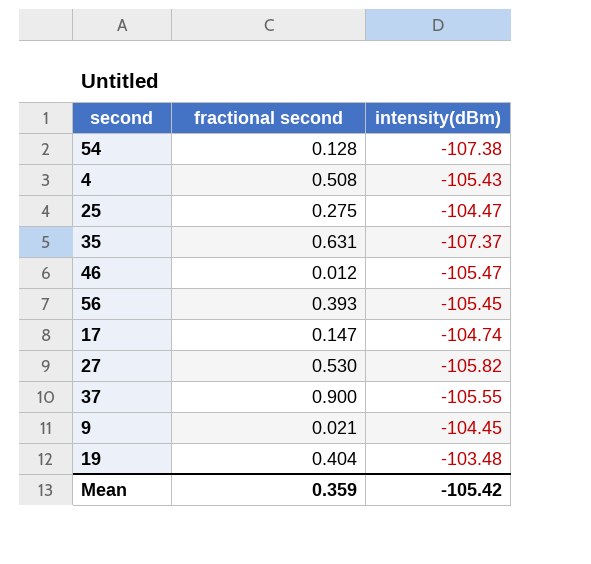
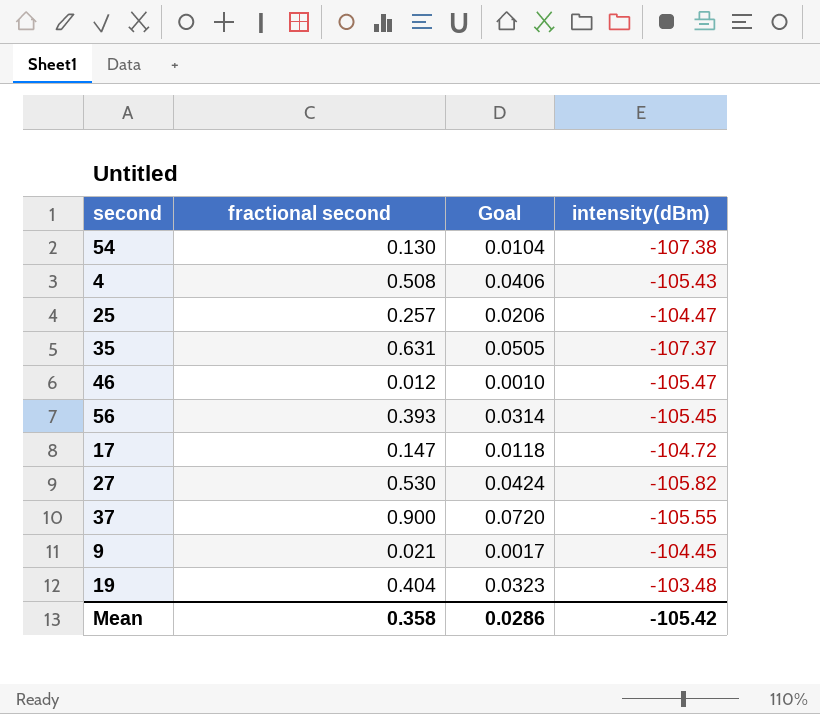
column Goal | formula: none -> [fractional second] * 0.08
54 | fractional second: 0.128 -> 0.130
25 | fractional second: 0.275 -> 0.257
17 | intensity(dBm): -104.74 -> -104.72
Mean | fractional second: 0.359 -> 0.358

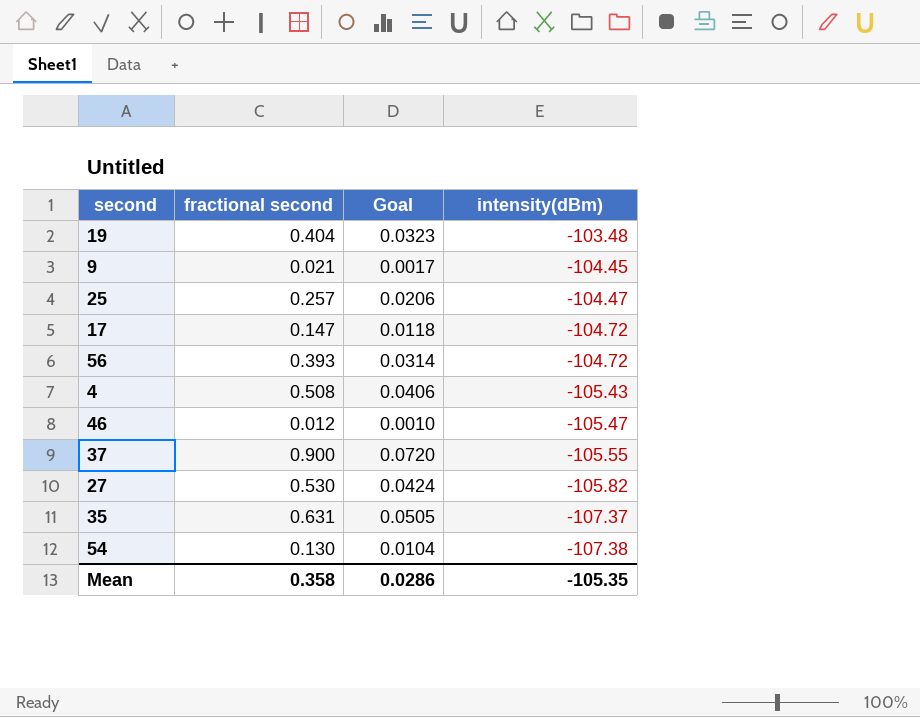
row order: none -> intensity(dBm) descending
56 | intensity(dBm): -105.45 -> -104.72
Mean | intensity(dBm): -105.42 -> -105.35

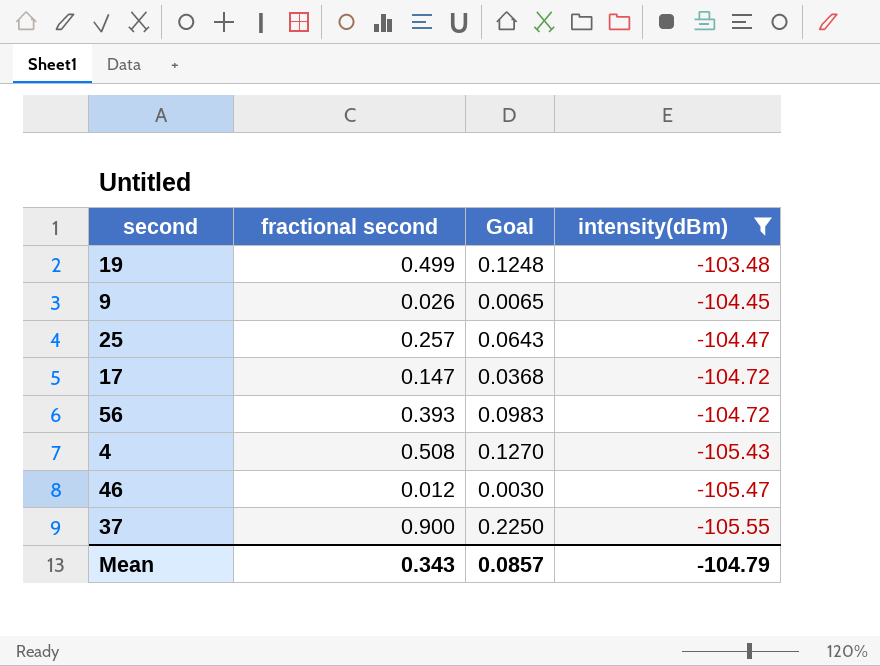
filter: none -> intensity(dBm) >= -105.55
column Goal | formula: [fractional second] * 0.08 -> [fractional second] * 0.25
19 | fractional second: 0.404 -> 0.499
9 | fractional second: 0.021 -> 0.026
Mean | fractional second: 0.358 -> 0.343
Mean | Goal: 0.0286 -> 0.0857
Mean | intensity(dBm): -105.35 -> -104.79

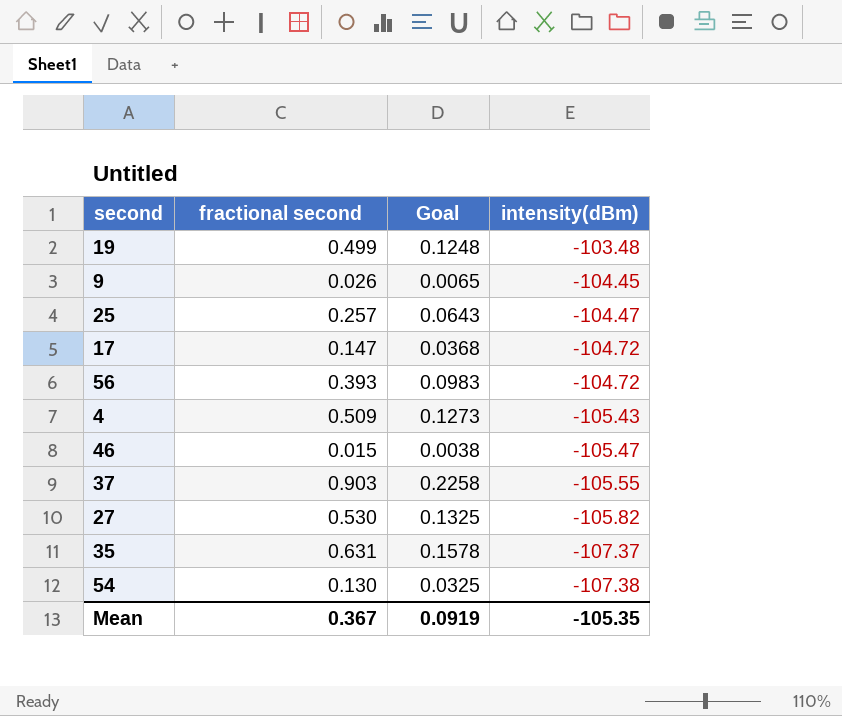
filter: intensity(dBm) >= -105.55 -> none
4 | fractional second: 0.508 -> 0.509
4 | Goal: 0.1270 -> 0.1273
46 | fractional second: 0.012 -> 0.015
46 | Goal: 0.0030 -> 0.0038
37 | fractional second: 0.900 -> 0.903
37 | Goal: 0.2250 -> 0.2258
Mean | fractional second: 0.343 -> 0.367
Mean | Goal: 0.0857 -> 0.0919
Mean | intensity(dBm): -104.79 -> -105.35

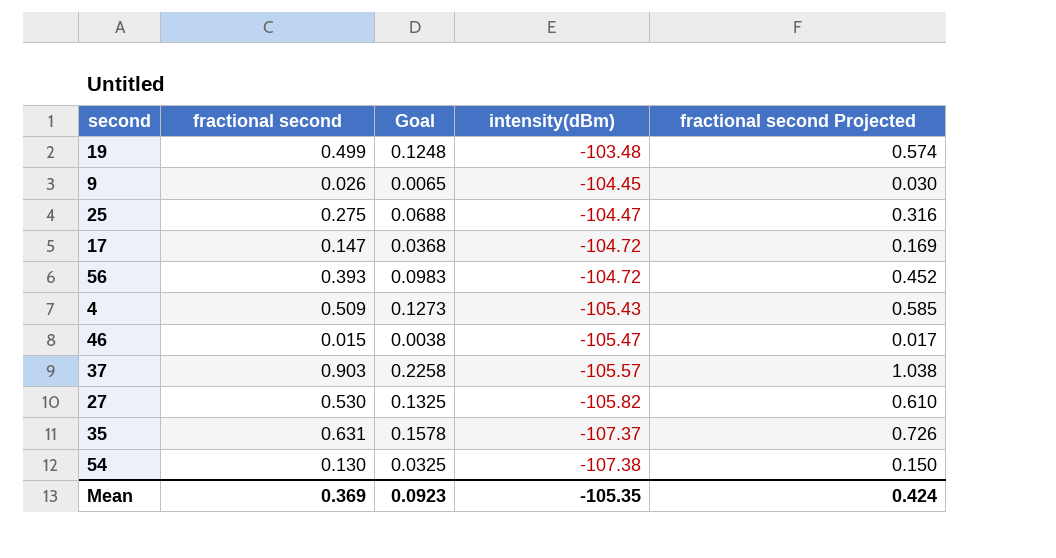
column fractional second Projected | formula: none -> [fractional second] * 1.15
25 | fractional second: 0.257 -> 0.275
25 | Goal: 0.0643 -> 0.0688
37 | intensity(dBm): -105.55 -> -105.57
Mean | fractional second: 0.367 -> 0.369
Mean | Goal: 0.0919 -> 0.0923

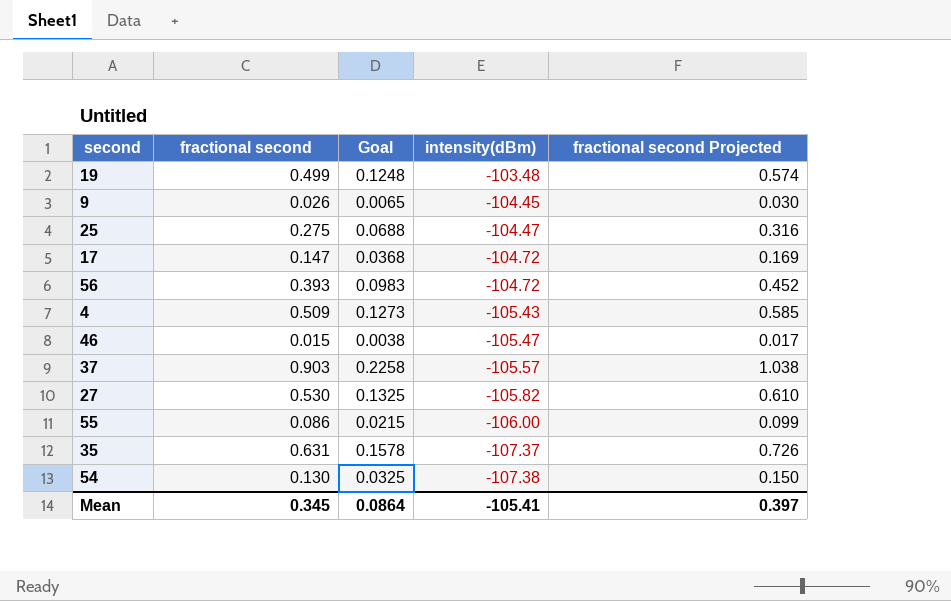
row 55: none -> 0.086 | 0.0215 | -106.00 | 0.099
Mean | fractional second: 0.369 -> 0.345
Mean | Goal: 0.0923 -> 0.0864
Mean | intensity(dBm): -105.35 -> -105.41
Mean | fractional second Projected: 0.424 -> 0.397

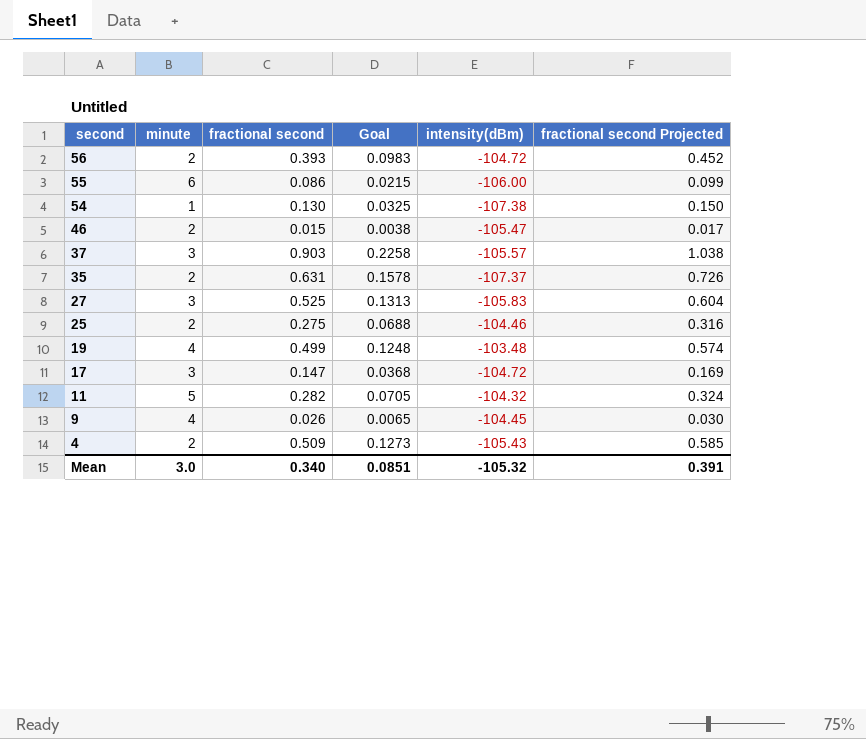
row order: intensity(dBm) descending -> second descending
column minute | position: none -> 2
27 | fractional second: 0.530 -> 0.525
27 | Goal: 0.1325 -> 0.1313
27 | intensity(dBm): -105.82 -> -105.83
27 | fractional second Projected: 0.610 -> 0.604
25 | intensity(dBm): -104.47 -> -104.46
row 11: none -> 5 | 0.282 | 0.0705 | -104.32 | 0.324
Mean | fractional second: 0.345 -> 0.340
Mean | Goal: 0.0864 -> 0.0851
Mean | intensity(dBm): -105.41 -> -105.32
Mean | fractional second Projected: 0.397 -> 0.391

